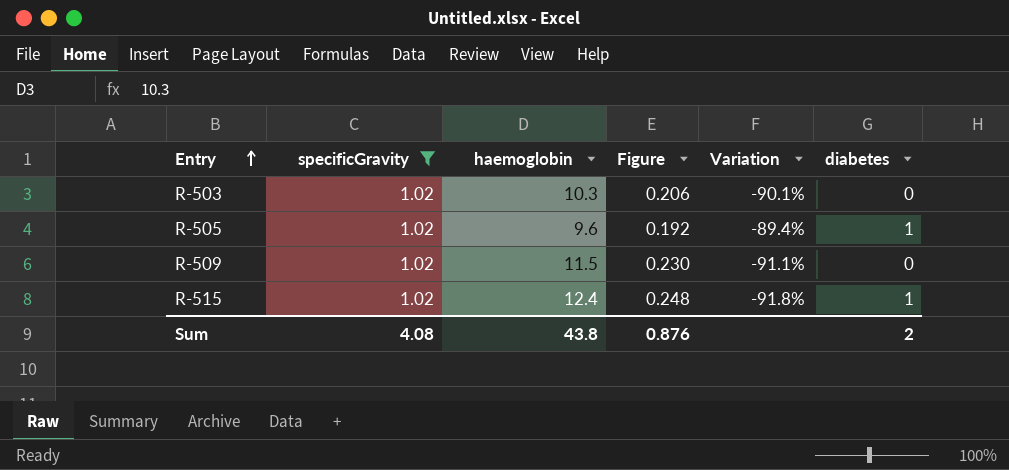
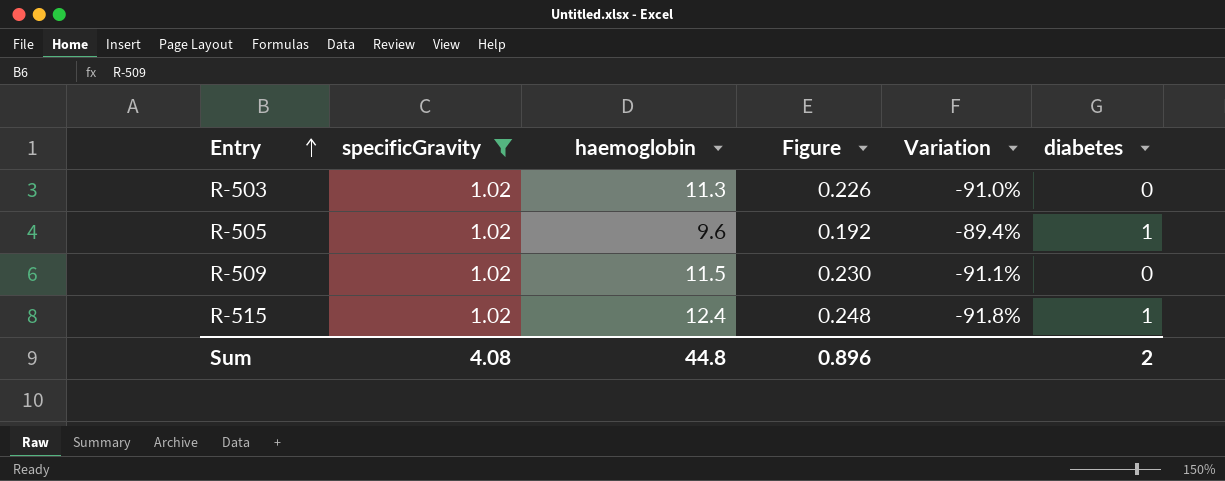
R-503 | haemoglobin: 10.3 -> 11.3
R-503 | Figure: 0.206 -> 0.226
R-503 | Variation: -90.1% -> -91.0%
Sum | haemoglobin: 43.8 -> 44.8
Sum | Figure: 0.876 -> 0.896

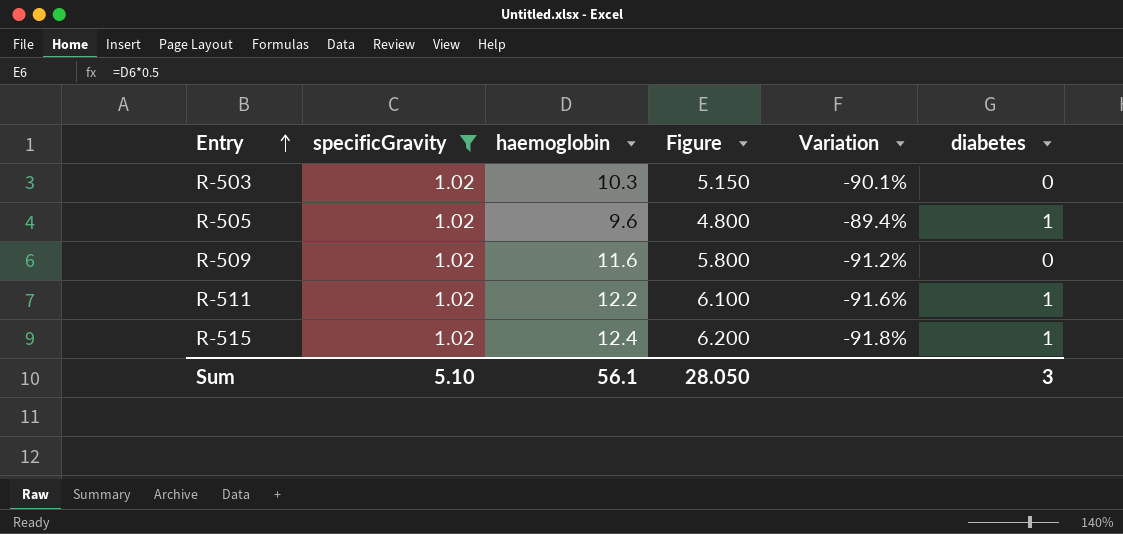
column Figure | formula: [haemoglobin] * 0.02 -> [haemoglobin] * 0.5
R-503 | haemoglobin: 11.3 -> 10.3
R-503 | Variation: -91.0% -> -90.1%
R-509 | haemoglobin: 11.5 -> 11.6
R-509 | Variation: -91.1% -> -91.2%
row R-511: none -> 1.02 | 12.2 | 6.100 | -91.6% | 1
Sum | specificGravity: 4.08 -> 5.10
Sum | haemoglobin: 44.8 -> 56.1
Sum | Figure: 0.896 -> 28.050
Sum | diabetes: 2 -> 3

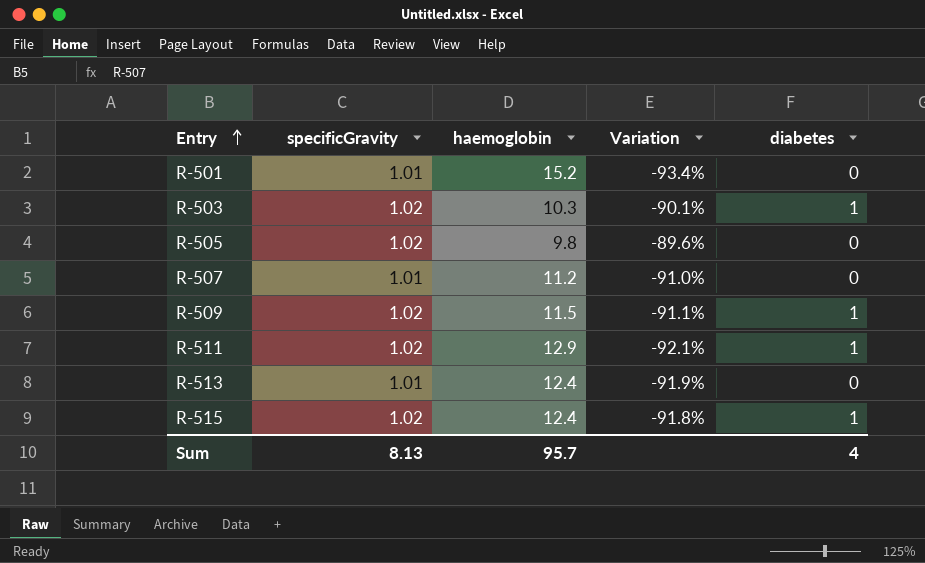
filter: specificGravity = 1.02 -> none
column Figure | formula: [haemoglobin] * 0.5 -> none
R-503 | diabetes: 0 -> 1
R-505 | haemoglobin: 9.6 -> 9.8
R-505 | Variation: -89.4% -> -89.6%
R-505 | diabetes: 1 -> 0
R-509 | haemoglobin: 11.6 -> 11.5
R-509 | Variation: -91.2% -> -91.1%
R-509 | diabetes: 0 -> 1
R-511 | haemoglobin: 12.2 -> 12.9
R-511 | Variation: -91.6% -> -92.1%
Sum | specificGravity: 5.10 -> 8.13
Sum | haemoglobin: 56.1 -> 95.7
Sum | diabetes: 3 -> 4

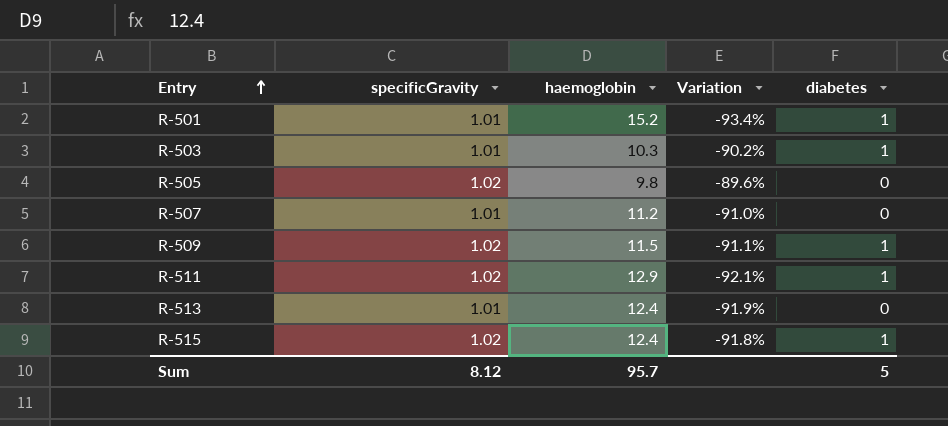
R-501 | diabetes: 0 -> 1
R-503 | specificGravity: 1.02 -> 1.01
R-503 | Variation: -90.1% -> -90.2%
Sum | specificGravity: 8.13 -> 8.12
Sum | diabetes: 4 -> 5

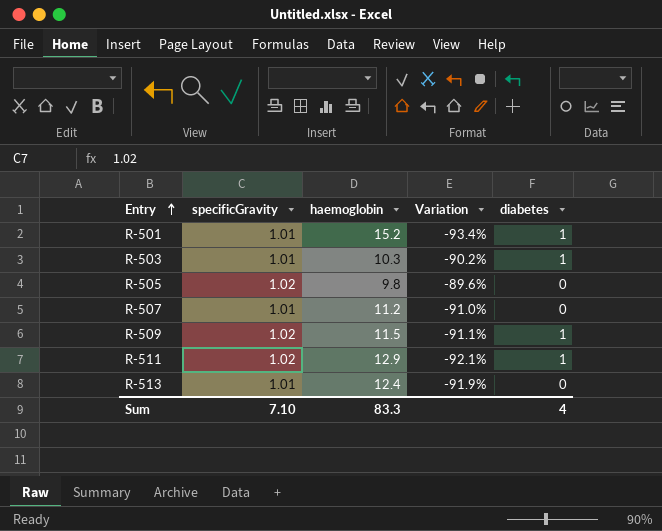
row R-515: 1.02 | 12.4 | -91.8% | 1 -> none
Sum | specificGravity: 8.12 -> 7.10
Sum | haemoglobin: 95.7 -> 83.3
Sum | diabetes: 5 -> 4

